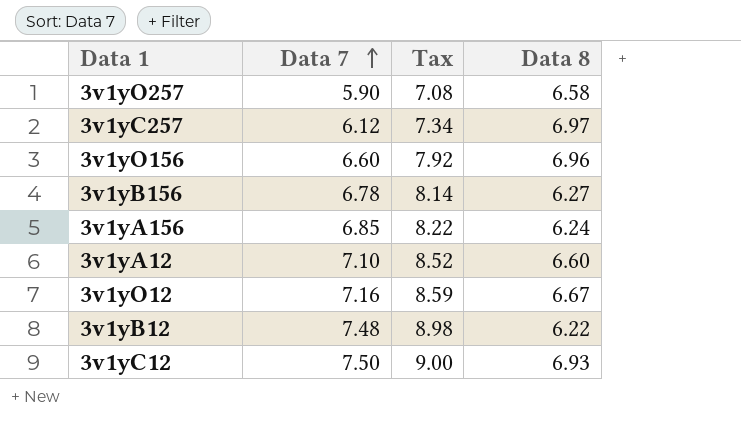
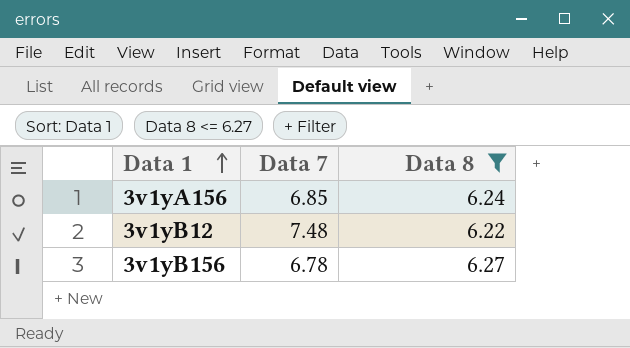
filter: none -> Data 8 <= 6.27
row order: Data 7 ascending -> Data 1 ascending
column Tax | formula: [Data 7] * 1.2 -> none

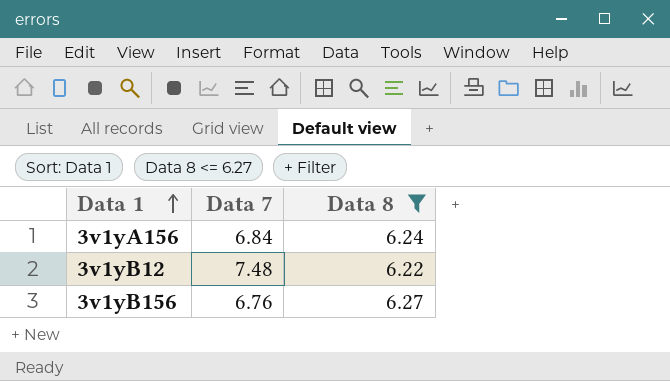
3v1yA156 | Data 7: 6.85 -> 6.84
3v1yB156 | Data 7: 6.78 -> 6.76

